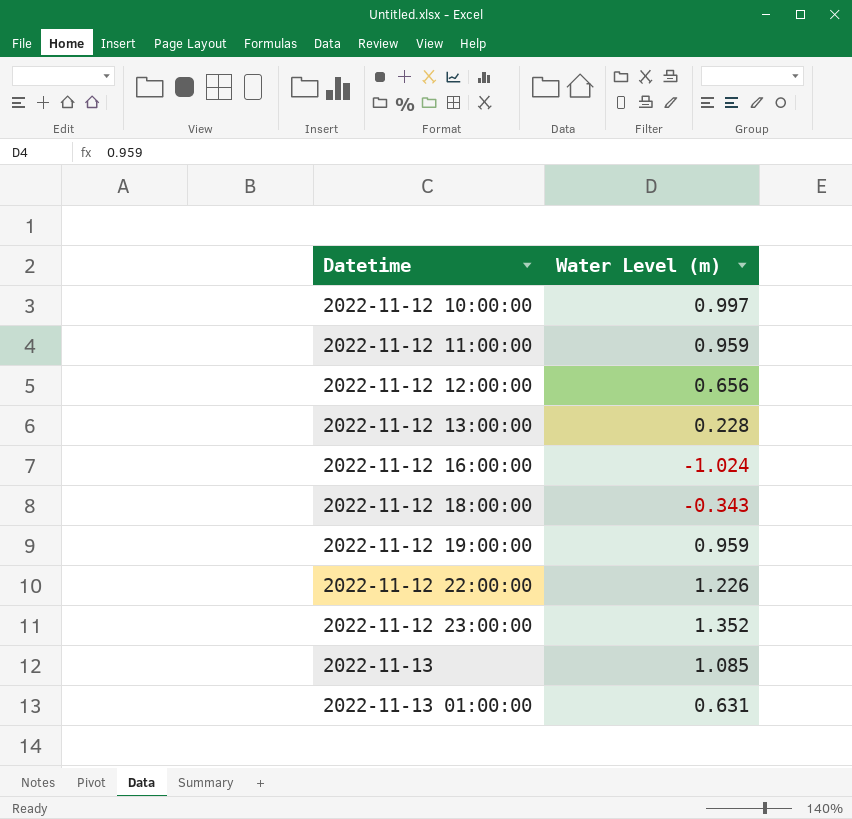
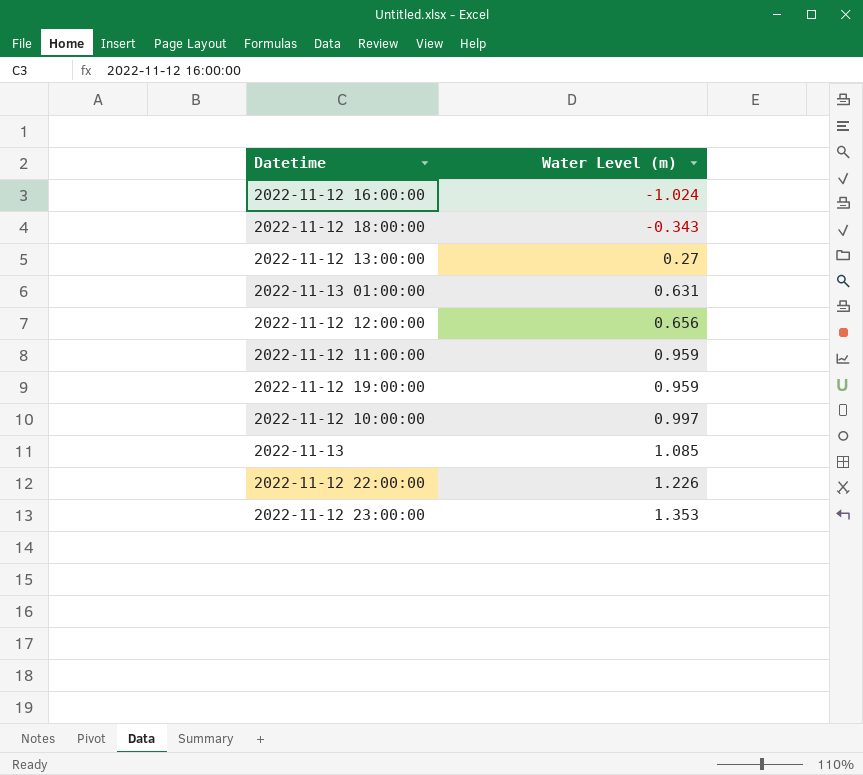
row order: Datetime ascending -> Water Level (m) ascending
2022-11-12 13:00:00 | Water Level (m): 0.228 -> 0.27
2022-11-12 23:00:00 | Water Level (m): 1.352 -> 1.353

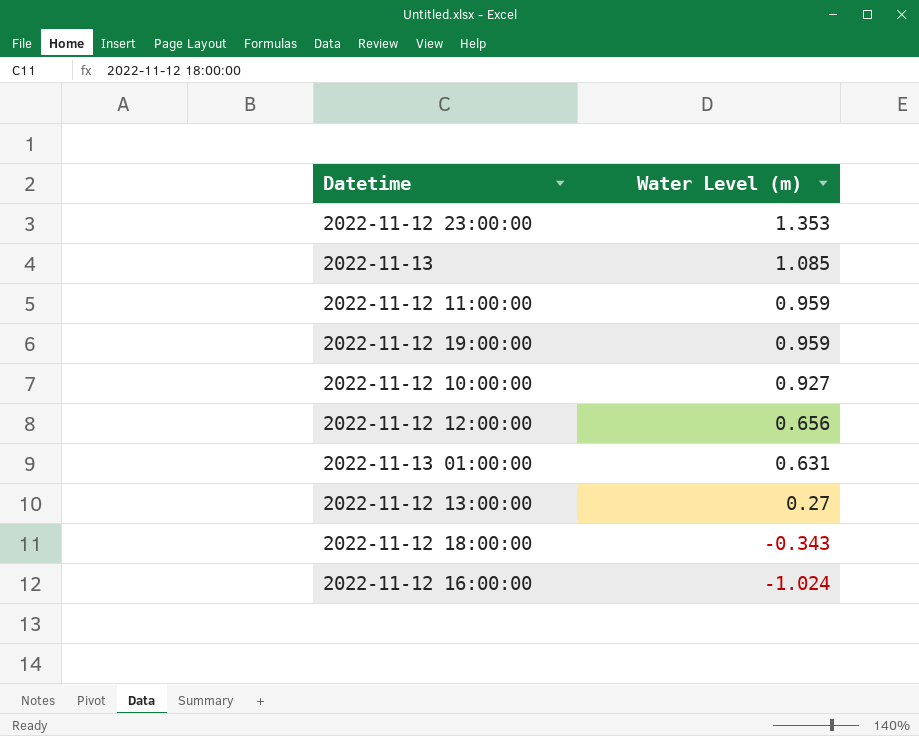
row order: Water Level (m) ascending -> Water Level (m) descending
row 2022-11-12 22:00:00: 1.226 -> none
2022-11-12 10:00:00 | Water Level (m): 0.997 -> 0.927

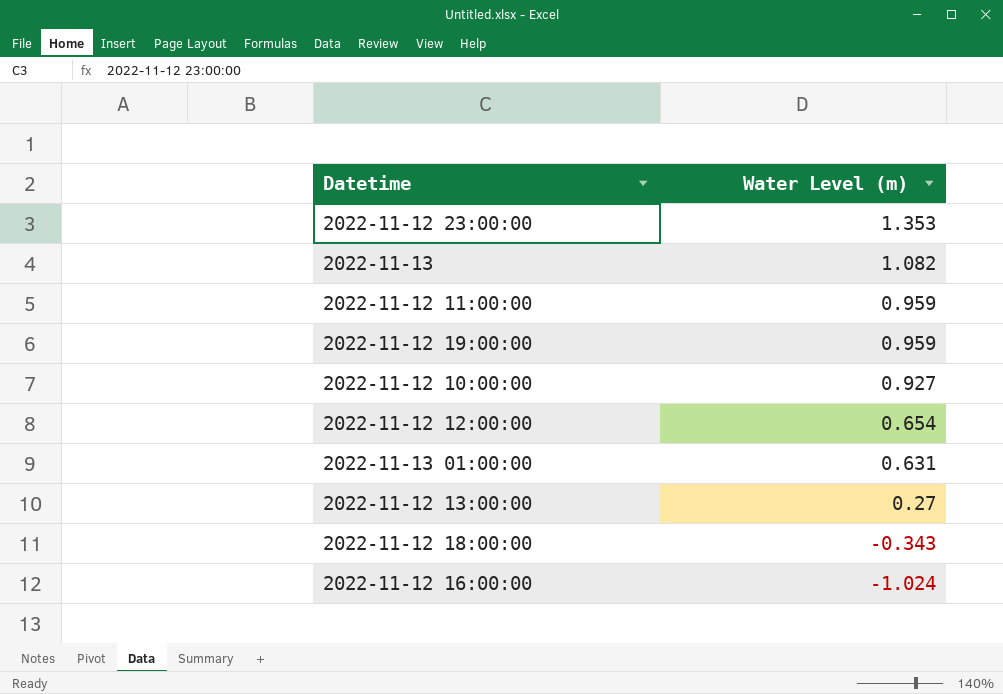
2022-11-13 | Water Level (m): 1.085 -> 1.082
2022-11-12 12:00:00 | Water Level (m): 0.656 -> 0.654

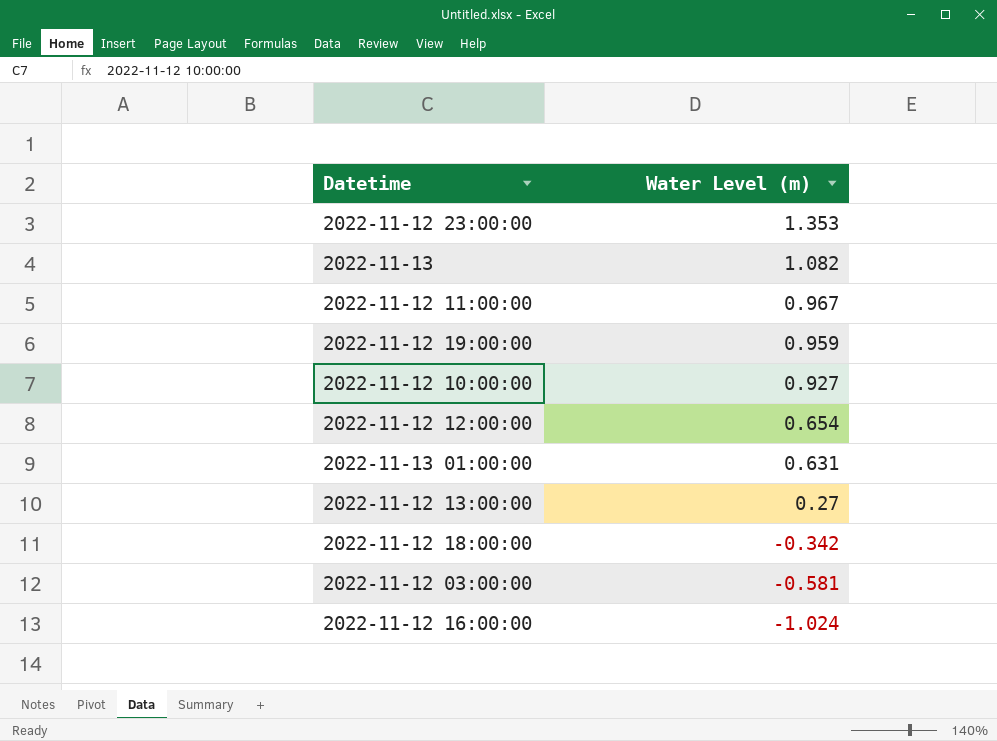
2022-11-12 11:00:00 | Water Level (m): 0.959 -> 0.967
2022-11-12 18:00:00 | Water Level (m): -0.343 -> -0.342
row 2022-11-12 03:00:00: none -> -0.581

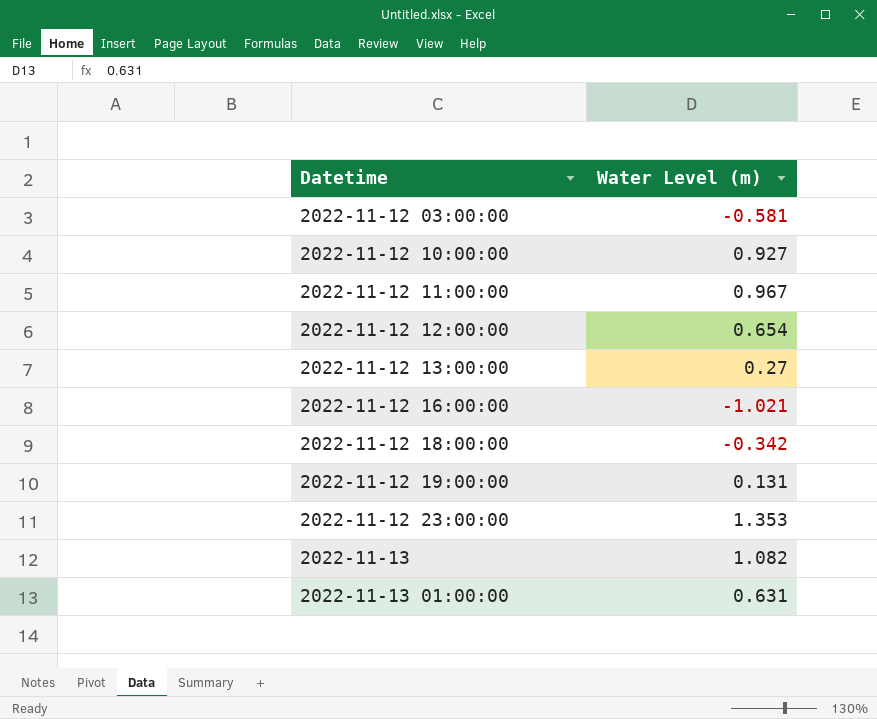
row order: Water Level (m) descending -> Datetime ascending
2022-11-12 16:00:00 | Water Level (m): -1.024 -> -1.021
2022-11-12 19:00:00 | Water Level (m): 0.959 -> 0.131

